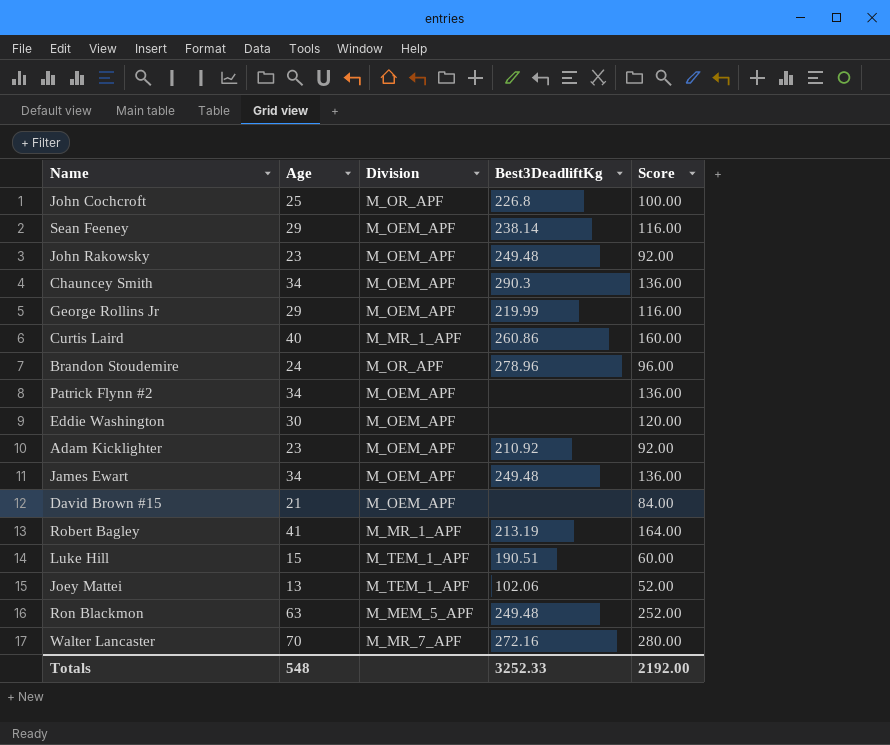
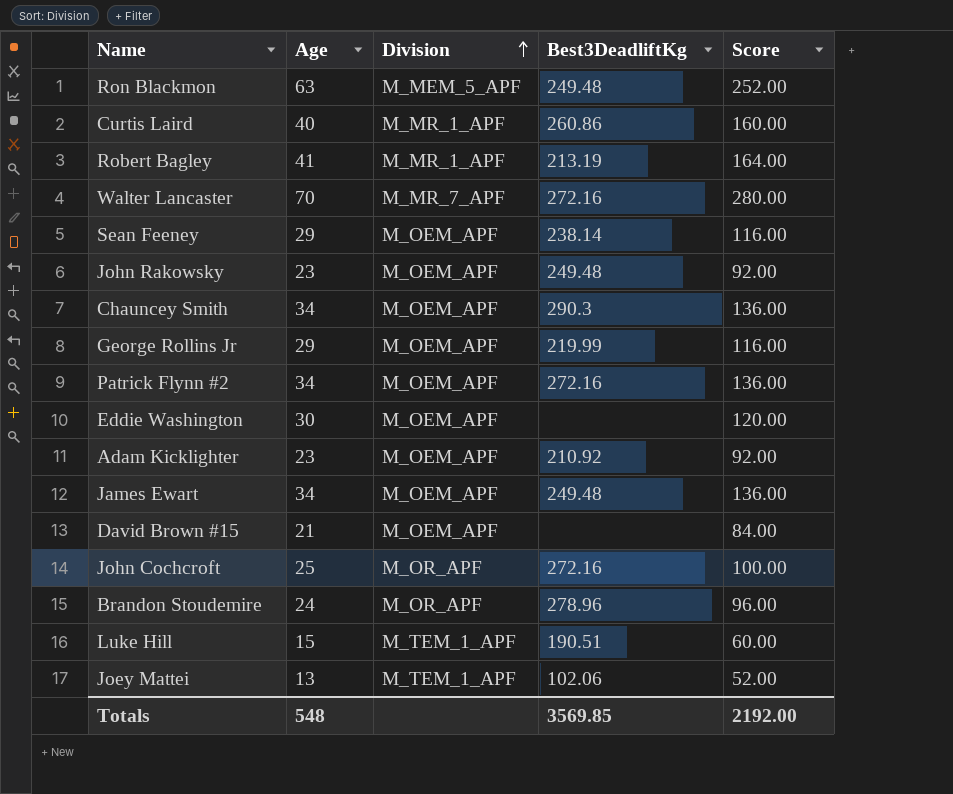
row order: none -> Division ascending
Patrick Flynn #2 | Best3DeadliftKg: none -> 272.16
John Cochcroft | Best3DeadliftKg: 226.8 -> 272.16
Totals | Best3DeadliftKg: 3252.33 -> 3569.85

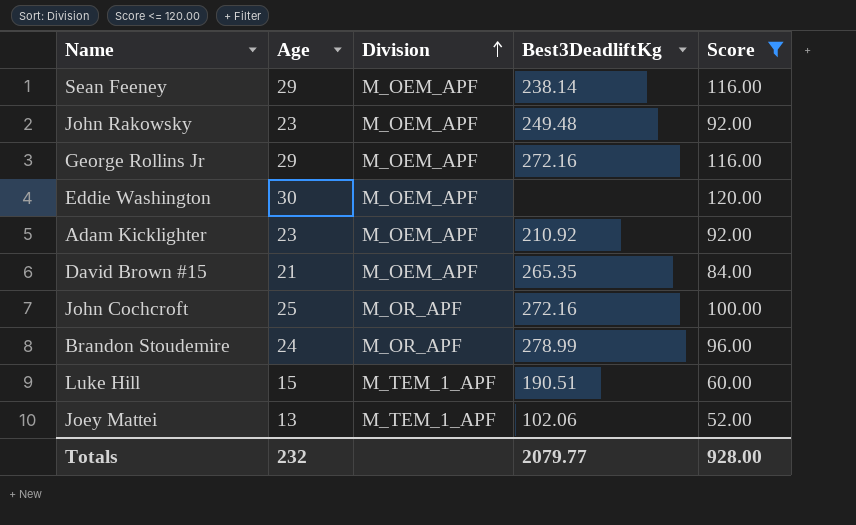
filter: none -> Score <= 120.00
George Rollins Jr | Best3DeadliftKg: 219.99 -> 272.16
David Brown #15 | Best3DeadliftKg: none -> 265.35
Brandon Stoudemire | Best3DeadliftKg: 278.96 -> 278.99
Totals | Age: 548 -> 232
Totals | Best3DeadliftKg: 3569.85 -> 2079.77
Totals | Score: 2192.00 -> 928.00

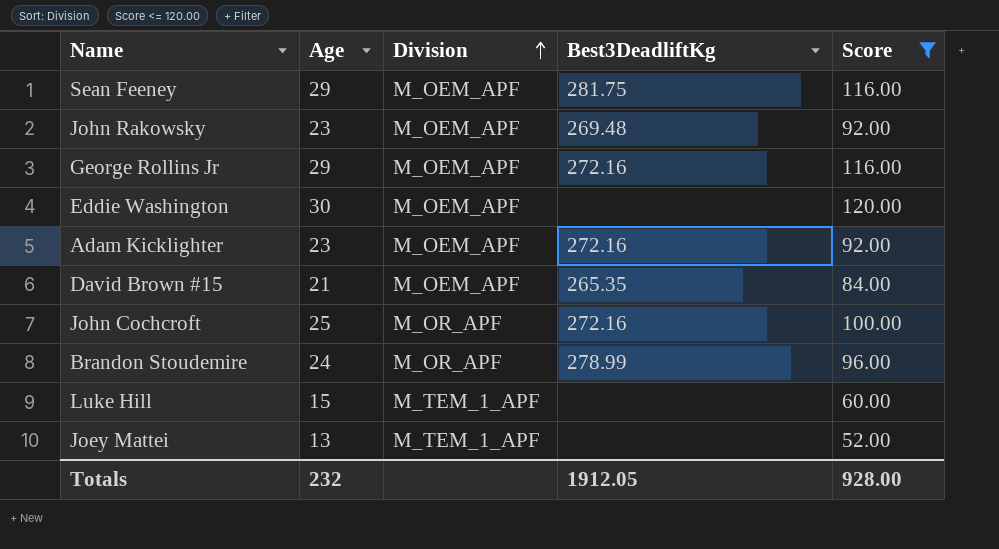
Sean Feeney | Best3DeadliftKg: 238.14 -> 281.75
John Rakowsky | Best3DeadliftKg: 249.48 -> 269.48
Adam Kicklighter | Best3DeadliftKg: 210.92 -> 272.16
Luke Hill | Best3DeadliftKg: 190.51 -> none
Joey Mattei | Best3DeadliftKg: 102.06 -> none
Totals | Best3DeadliftKg: 2079.77 -> 1912.05

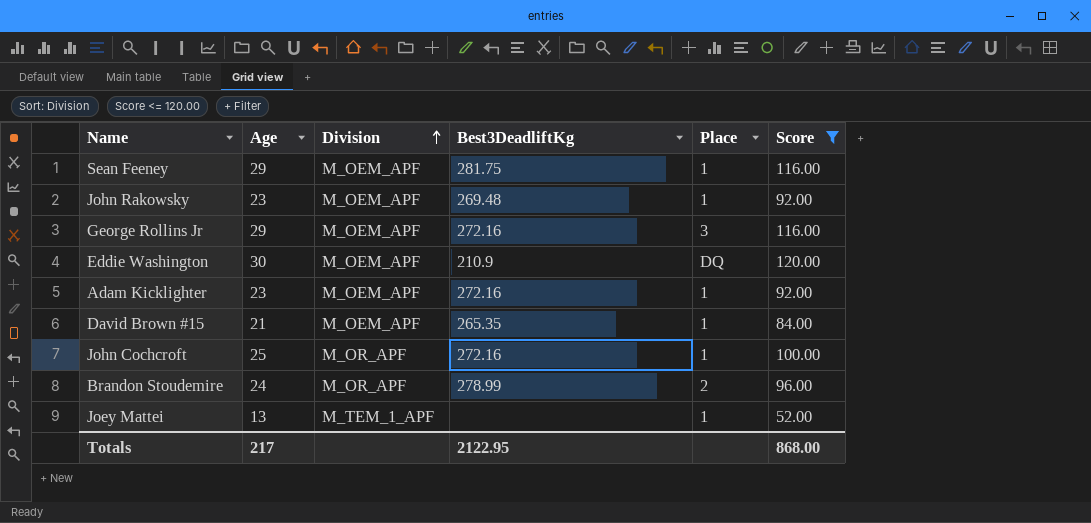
column Place | position: none -> 5
row Luke Hill: 15 | M_TEM_1_APF | none | 60.00 -> none
Eddie Washington | Best3DeadliftKg: none -> 210.9
Totals | Age: 232 -> 217
Totals | Best3DeadliftKg: 1912.05 -> 2122.95
Totals | Score: 928.00 -> 868.00

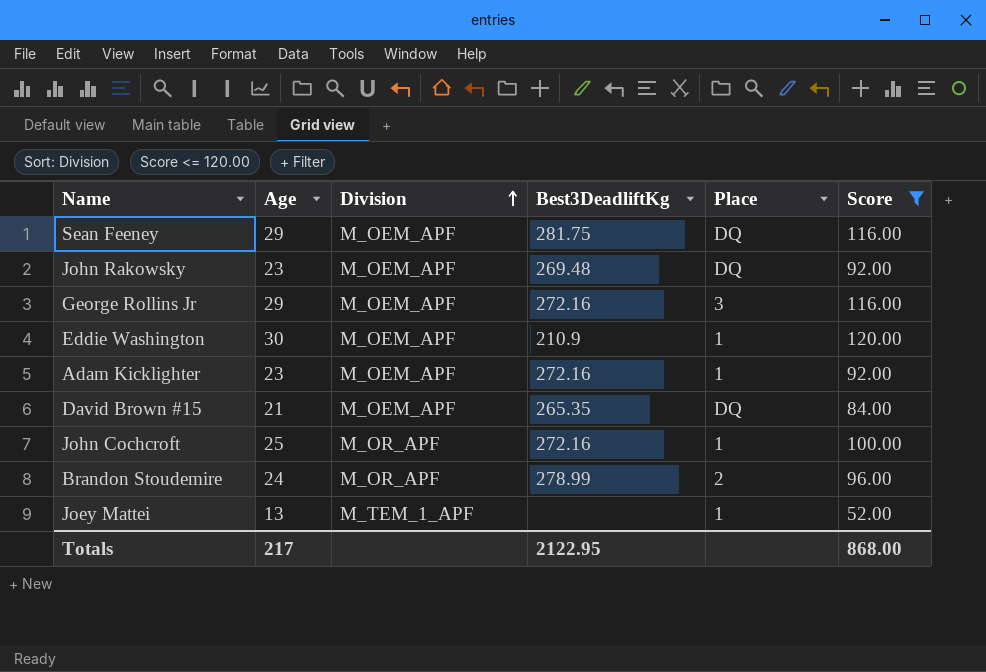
Sean Feeney | Place: 1 -> DQ
John Rakowsky | Place: 1 -> DQ
Eddie Washington | Place: DQ -> 1
David Brown #15 | Place: 1 -> DQ

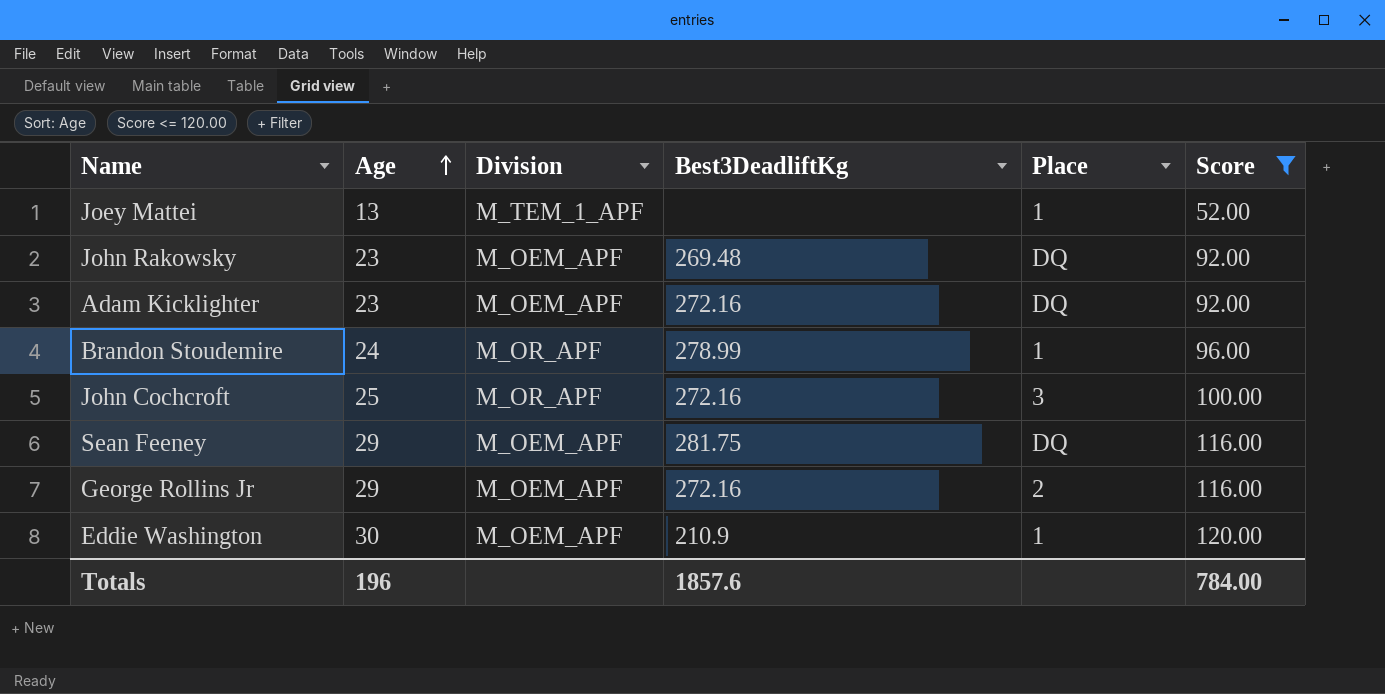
row order: Division ascending -> Age ascending
row David Brown #15: 21 | M_OEM_APF | 265.35 | DQ | 84.00 -> none
Adam Kicklighter | Place: 1 -> DQ
Brandon Stoudemire | Place: 2 -> 1
John Cochcroft | Place: 1 -> 3
George Rollins Jr | Place: 3 -> 2
Totals | Age: 217 -> 196
Totals | Best3DeadliftKg: 2122.95 -> 1857.6
Totals | Score: 868.00 -> 784.00

